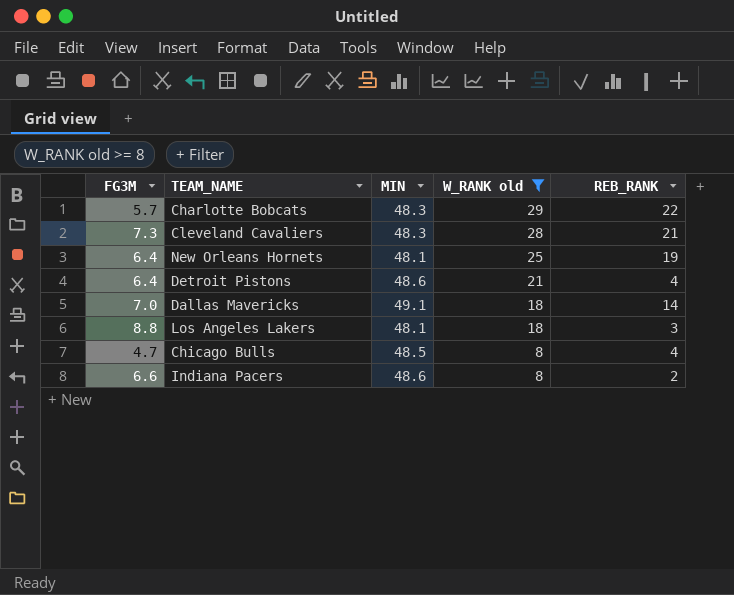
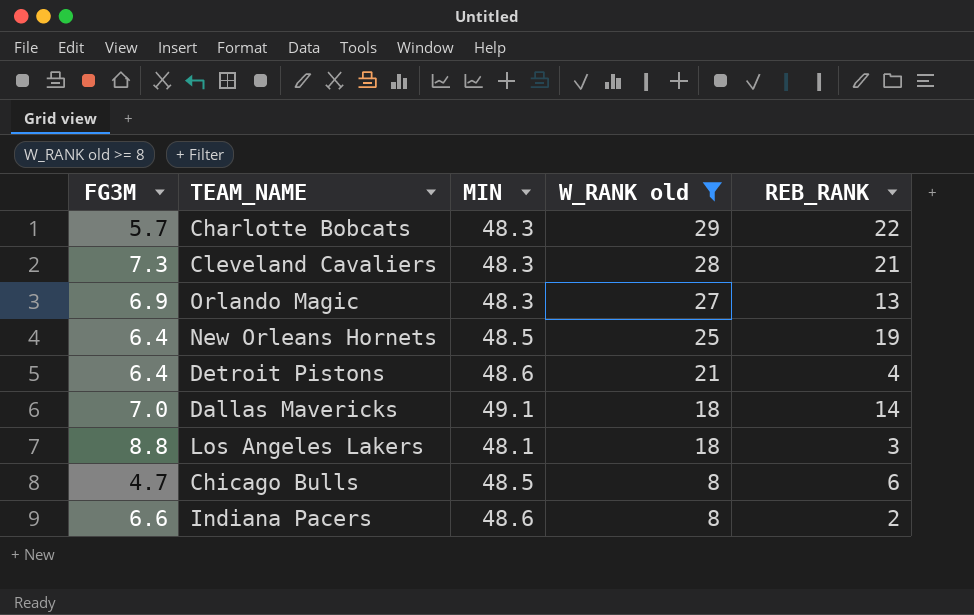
row Orlando Magic: none -> 6.9 | 48.3 | 27 | 13
New Orleans Hornets | MIN: 48.1 -> 48.5
Chicago Bulls | REB_RANK: 4 -> 6

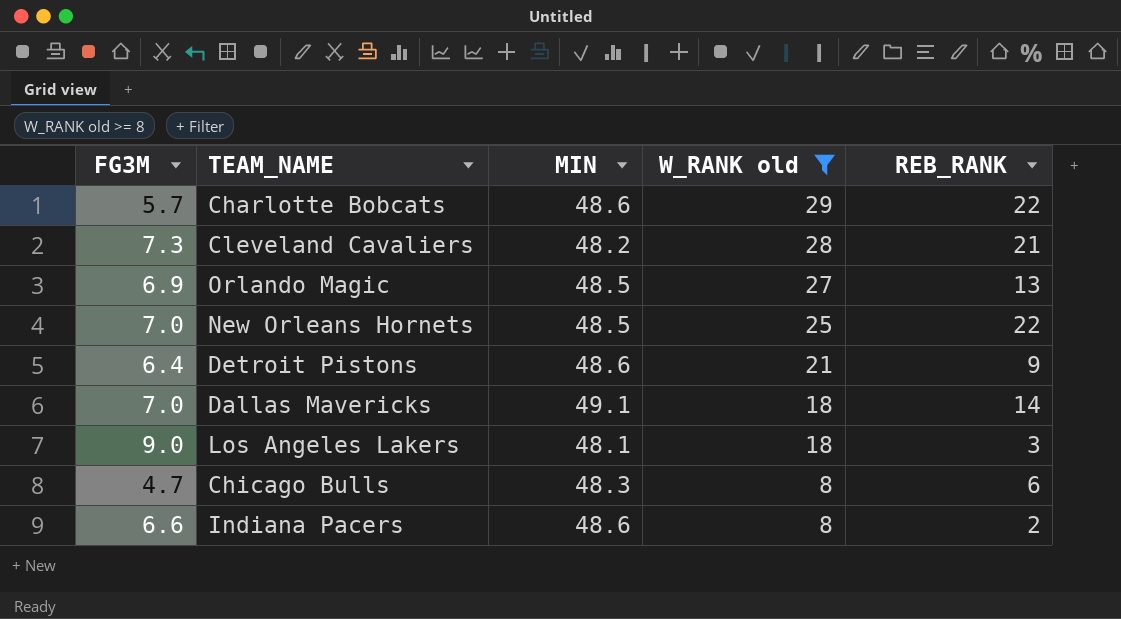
Charlotte Bobcats | MIN: 48.3 -> 48.6
Cleveland Cavaliers | MIN: 48.3 -> 48.2
Orlando Magic | MIN: 48.3 -> 48.5
New Orleans Hornets | FG3M: 6.4 -> 7.0
New Orleans Hornets | REB_RANK: 19 -> 22
Detroit Pistons | REB_RANK: 4 -> 9
Los Angeles Lakers | FG3M: 8.8 -> 9.0
Chicago Bulls | MIN: 48.5 -> 48.3

